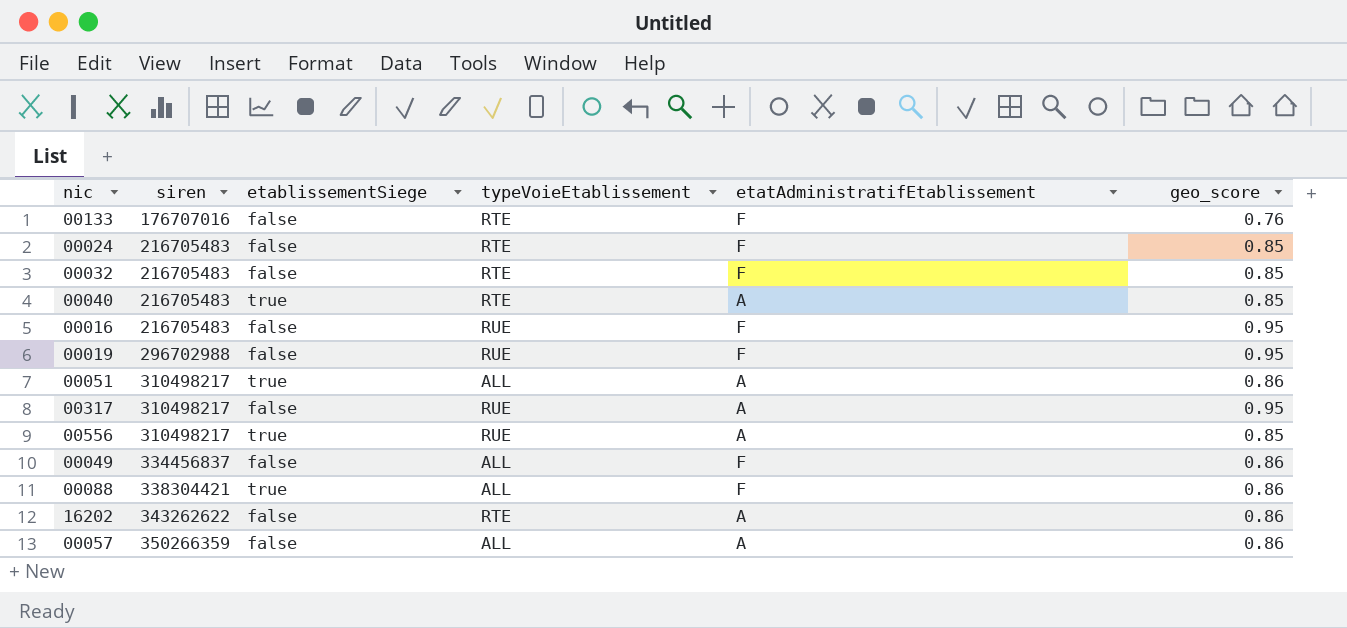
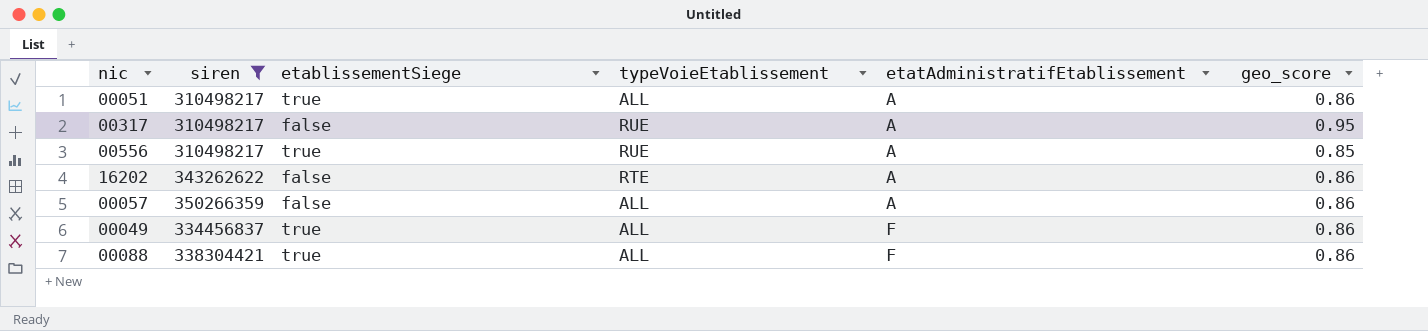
filter: none -> siren >= 310498217
row order: siren ascending -> etatAdministratifEtablissement ascending
00049 | etablissementSiege: false -> true

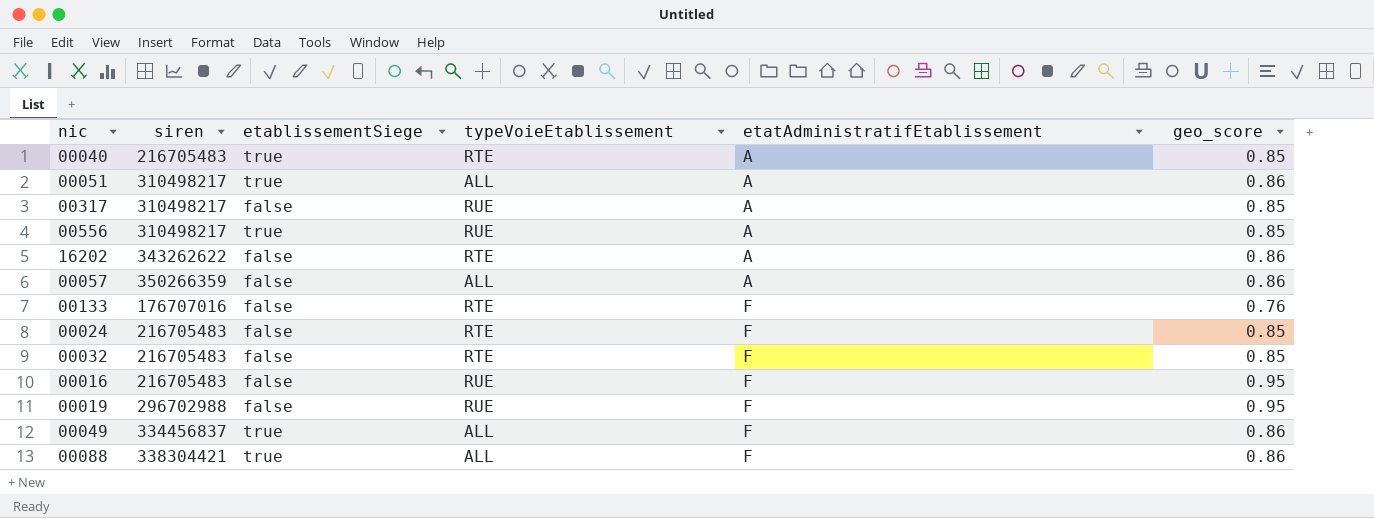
filter: siren >= 310498217 -> none
00317 | geo_score: 0.95 -> 0.85

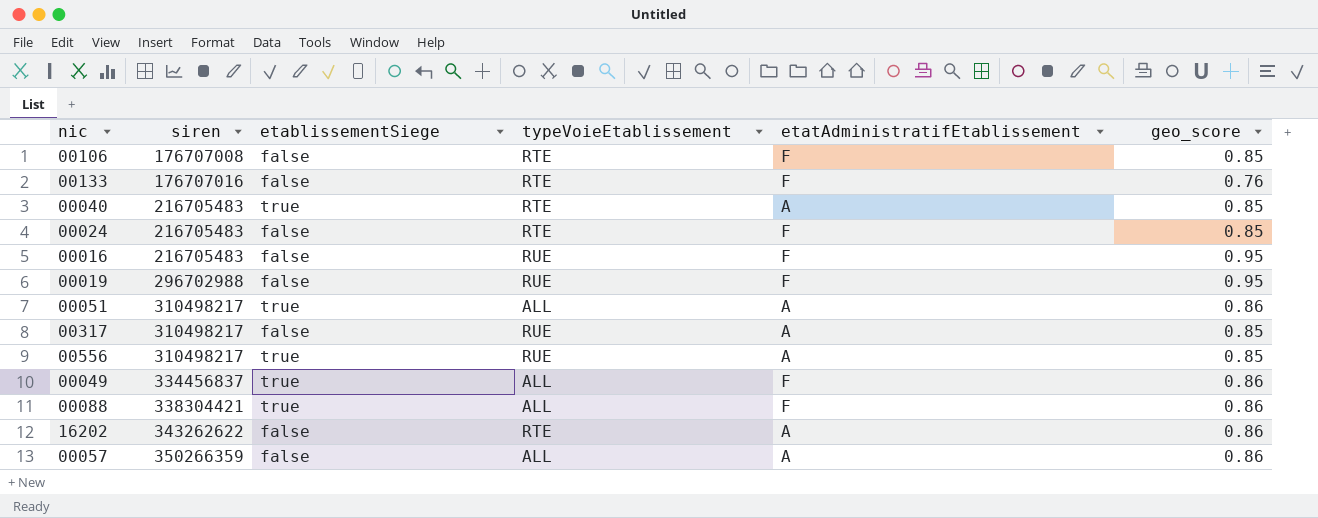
row order: etatAdministratifEtablissement ascending -> siren ascending
row 00032: 216705483 | false | RTE | F | 0.85 -> none
row 00106: none -> 176707008 | false | RTE | F | 0.85

